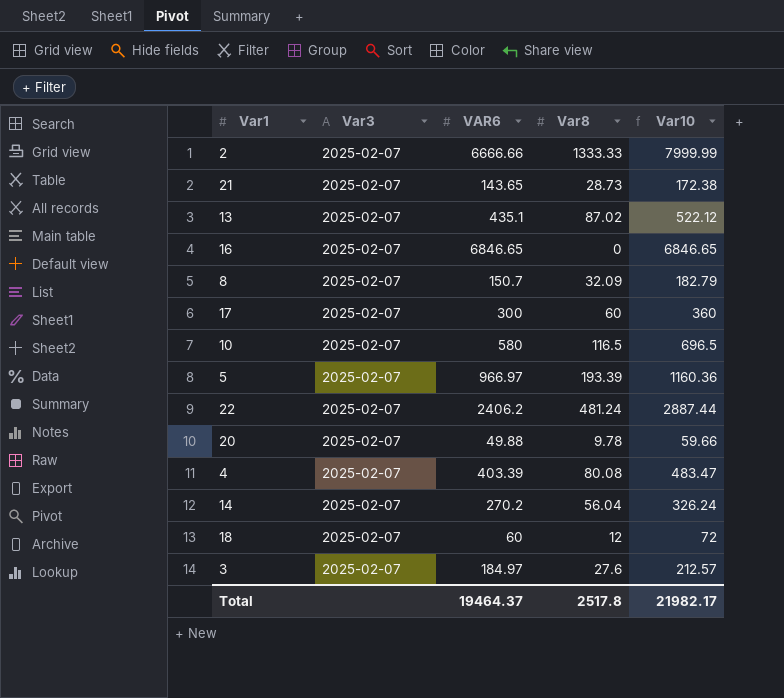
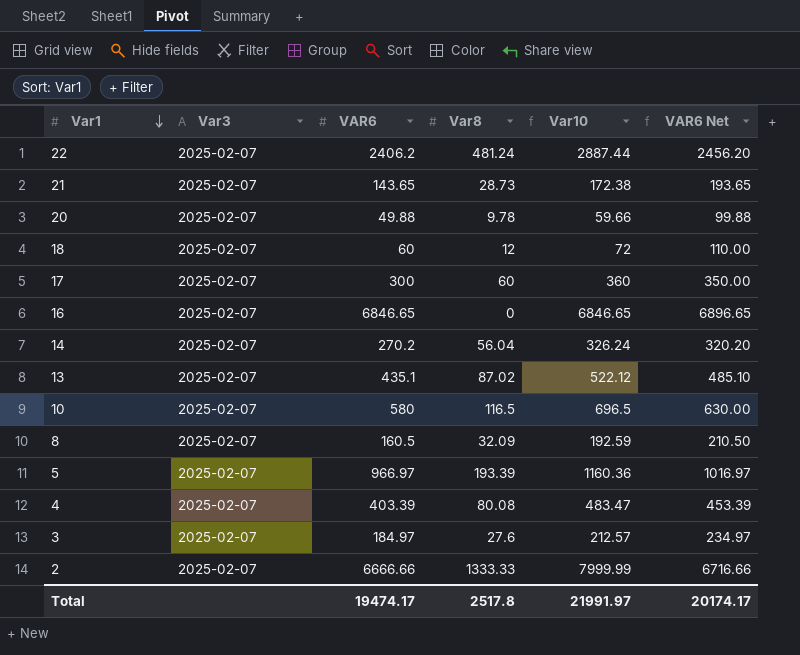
row order: none -> Var1 descending
column VAR6 Net | formula: none -> [VAR6] + 50
8 | VAR6: 150.7 -> 160.5
8 | Var10: 182.79 -> 192.59
Total | VAR6: 19464.37 -> 19474.17
Total | Var10: 21982.17 -> 21991.97

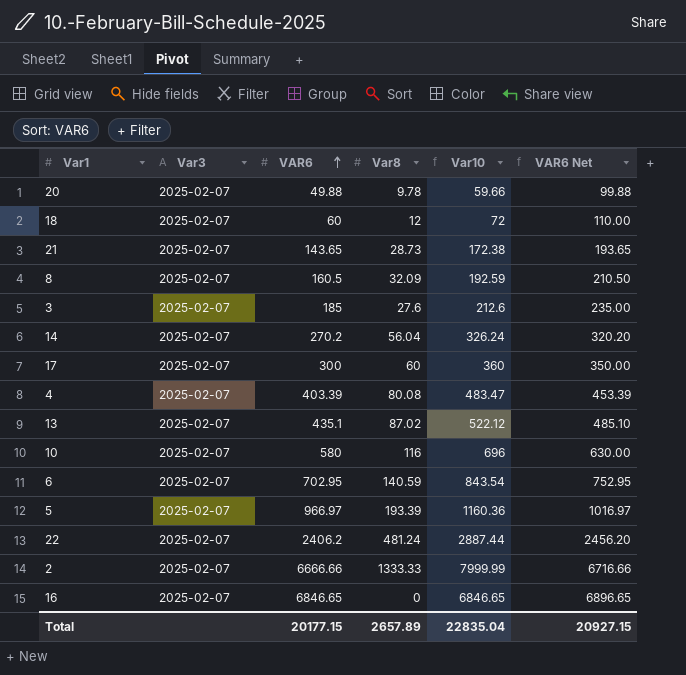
row order: Var1 descending -> VAR6 ascending
3 | VAR6: 184.97 -> 185
3 | Var10: 212.57 -> 212.6
3 | VAR6 Net: 234.97 -> 235.00
10 | Var8: 116.5 -> 116
10 | Var10: 696.5 -> 696
row 6: none -> 2025-02-07 | 702.95 | 140.59 | 843.54 | 752.95
Total | VAR6: 19474.17 -> 20177.15
Total | Var8: 2517.8 -> 2657.89
Total | Var10: 21991.97 -> 22835.04
Total | VAR6 Net: 20174.17 -> 20927.15

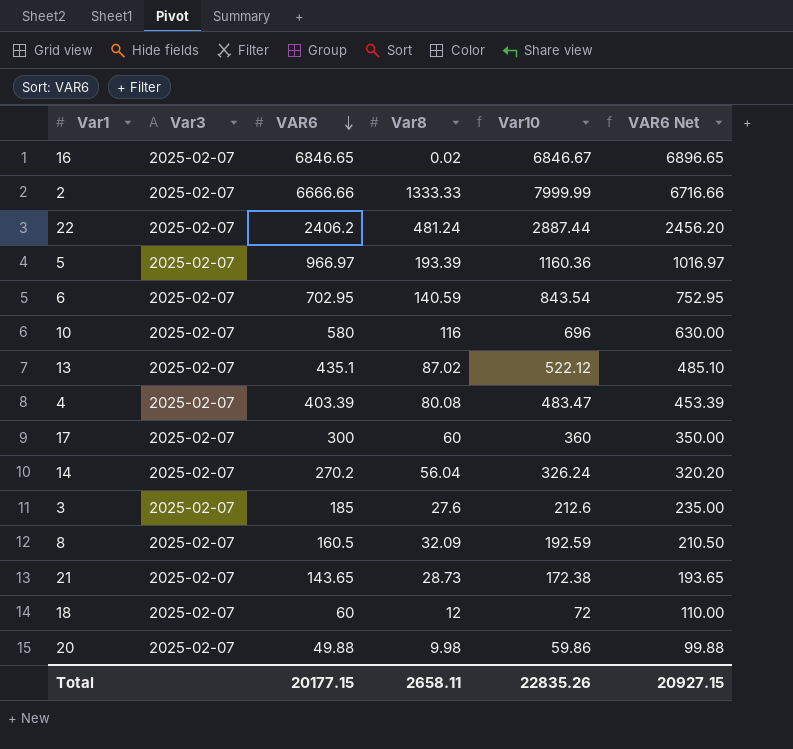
row order: VAR6 ascending -> VAR6 descending
16 | Var8: 0 -> 0.02
16 | Var10: 6846.65 -> 6846.67
20 | Var8: 9.78 -> 9.98
20 | Var10: 59.66 -> 59.86
Total | Var8: 2657.89 -> 2658.11
Total | Var10: 22835.04 -> 22835.26

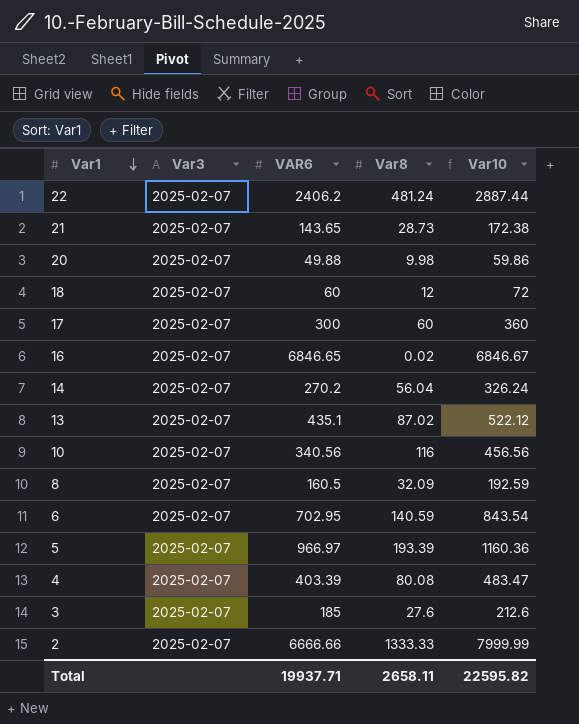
row order: VAR6 descending -> Var1 descending
column VAR6 Net | formula: [VAR6] + 50 -> none
10 | VAR6: 580 -> 340.56
10 | Var10: 696 -> 456.56
Total | VAR6: 20177.15 -> 19937.71
Total | Var10: 22835.26 -> 22595.82

